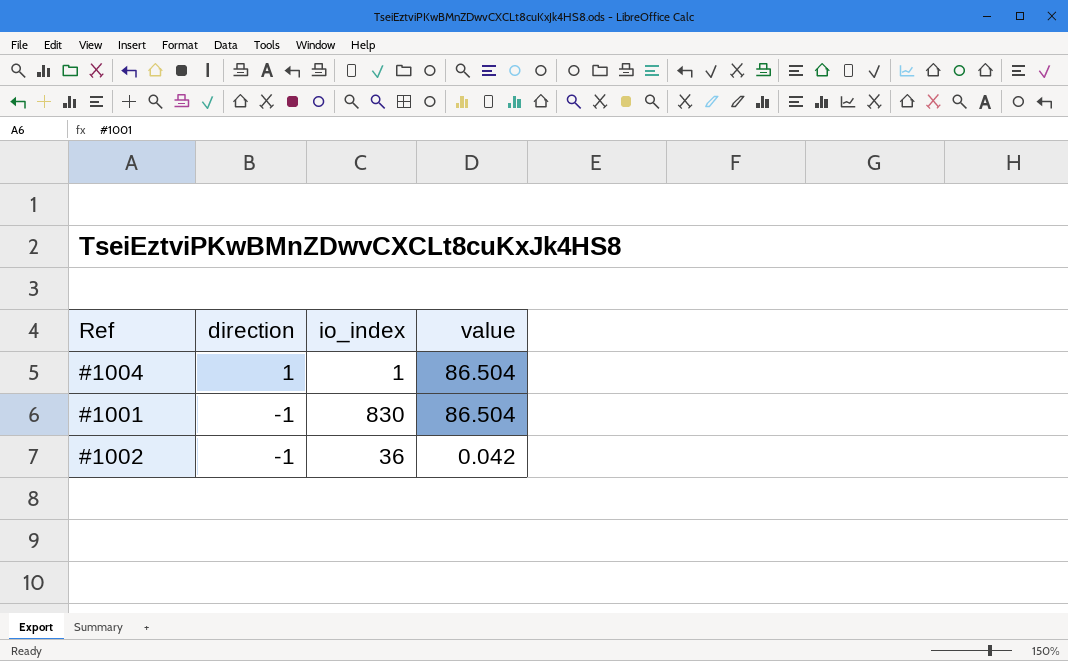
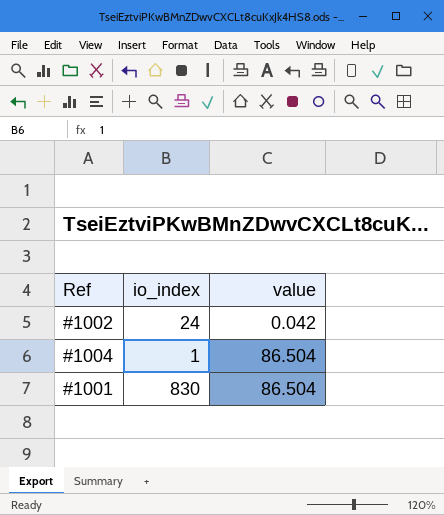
row order: direction descending -> value ascending
column direction | position: 2 -> none
#1002 | io_index: 36 -> 24

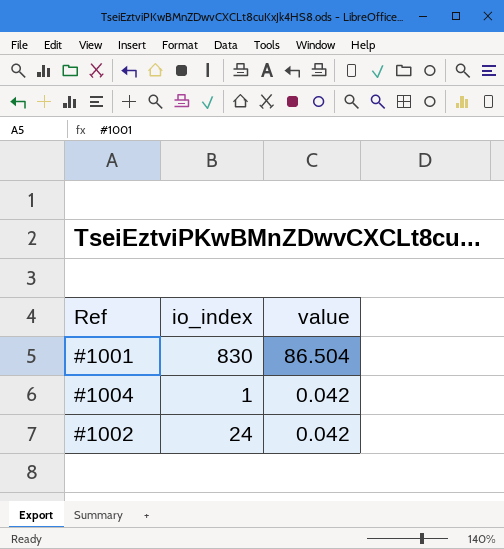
row order: value ascending -> value descending
#1004 | value: 86.504 -> 0.042

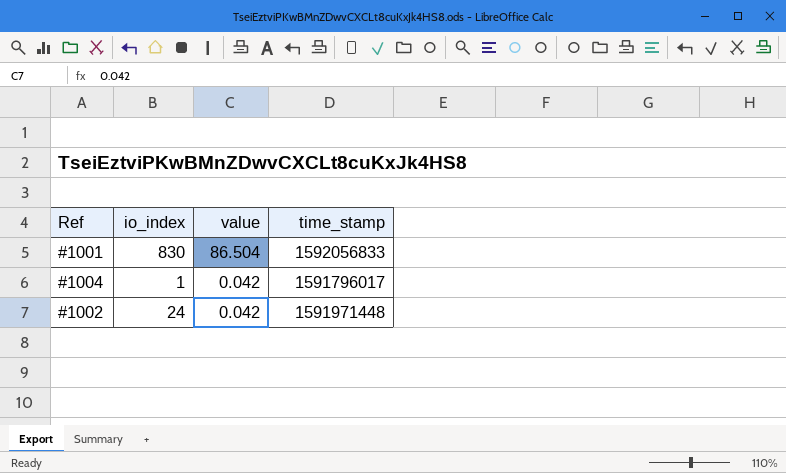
column time_stamp | position: none -> 4

